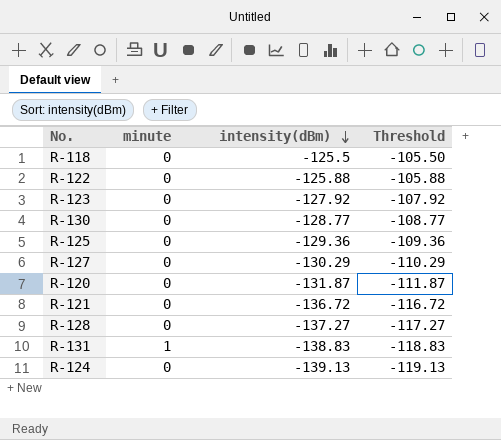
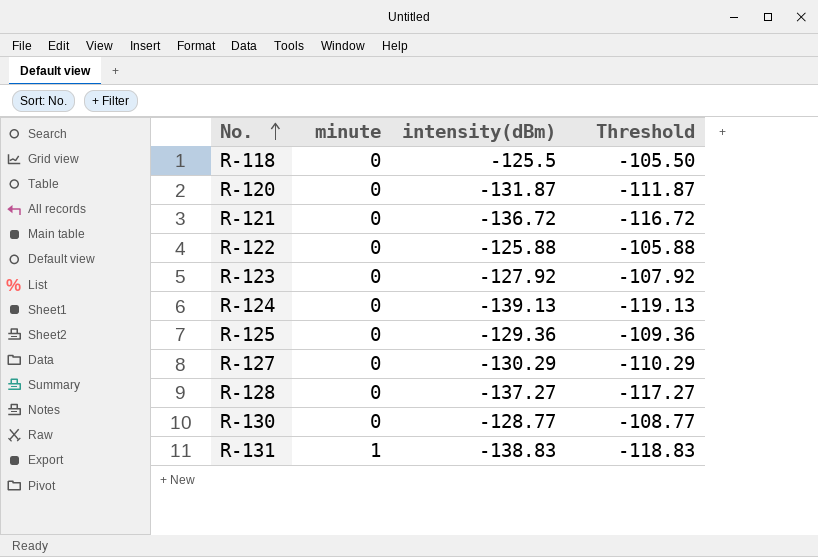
row order: intensity(dBm) descending -> No. ascending

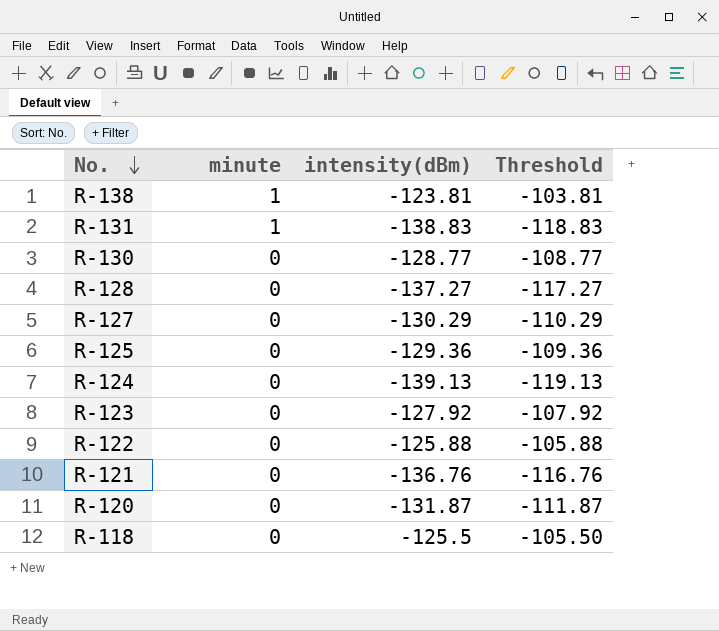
row order: No. ascending -> No. descending
row R-138: none -> 1 | -123.81 | -103.81
R-121 | intensity(dBm): -136.72 -> -136.76
R-121 | Threshold: -116.72 -> -116.76

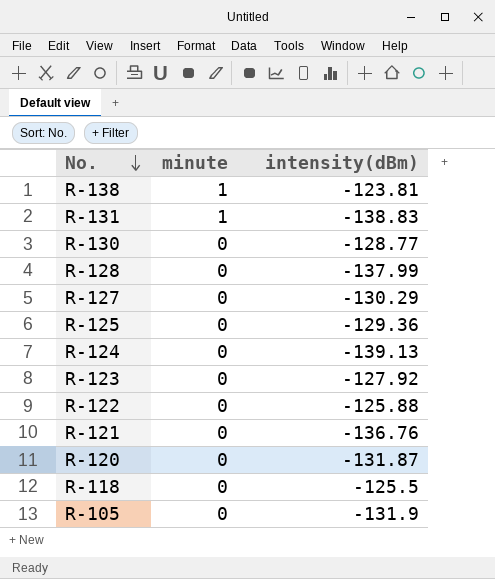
column Threshold | formula: [intensity(dBm)] + 20 -> none
R-128 | intensity(dBm): -137.27 -> -137.99
row R-105: none -> 0 | -131.9

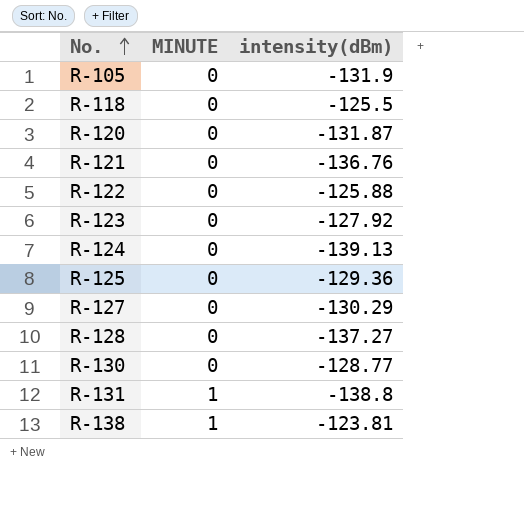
row order: No. descending -> No. ascending
column name: minute -> MINUTE
R-128 | intensity(dBm): -137.99 -> -137.27
R-131 | intensity(dBm): -138.83 -> -138.8

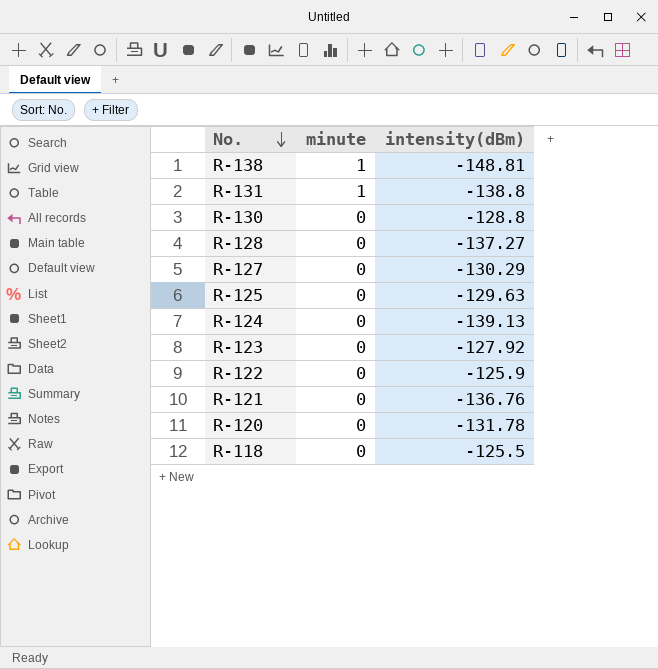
row order: No. ascending -> No. descending
column name: MINUTE -> minute
row R-105: 0 | -131.9 -> none
R-138 | intensity(dBm): -123.81 -> -148.81
R-130 | intensity(dBm): -128.77 -> -128.8
R-125 | intensity(dBm): -129.36 -> -129.63
R-122 | intensity(dBm): -125.88 -> -125.9
R-120 | intensity(dBm): -131.87 -> -131.78

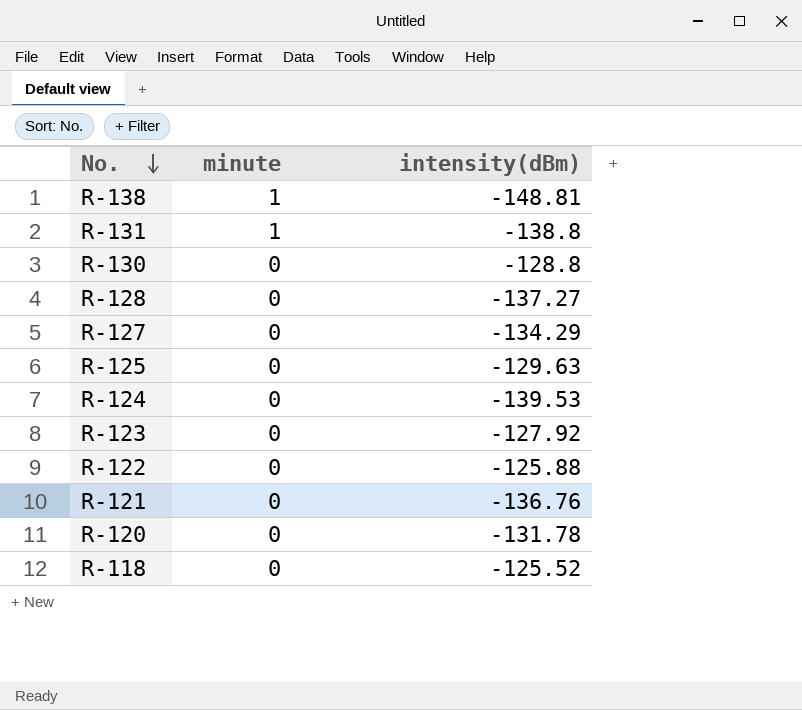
R-127 | intensity(dBm): -130.29 -> -134.29
R-124 | intensity(dBm): -139.13 -> -139.53
R-122 | intensity(dBm): -125.9 -> -125.88
R-118 | intensity(dBm): -125.5 -> -125.52

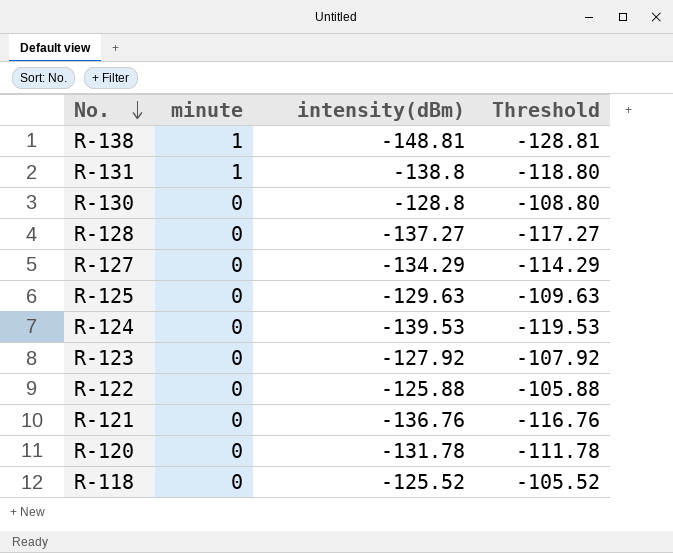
column Threshold | formula: none -> [intensity(dBm)] + 20

